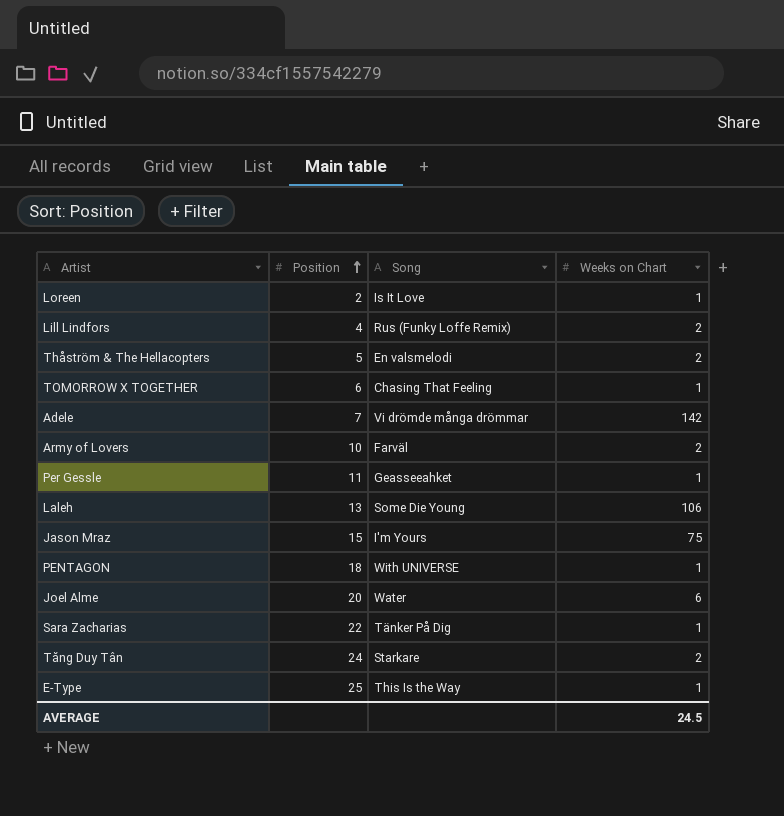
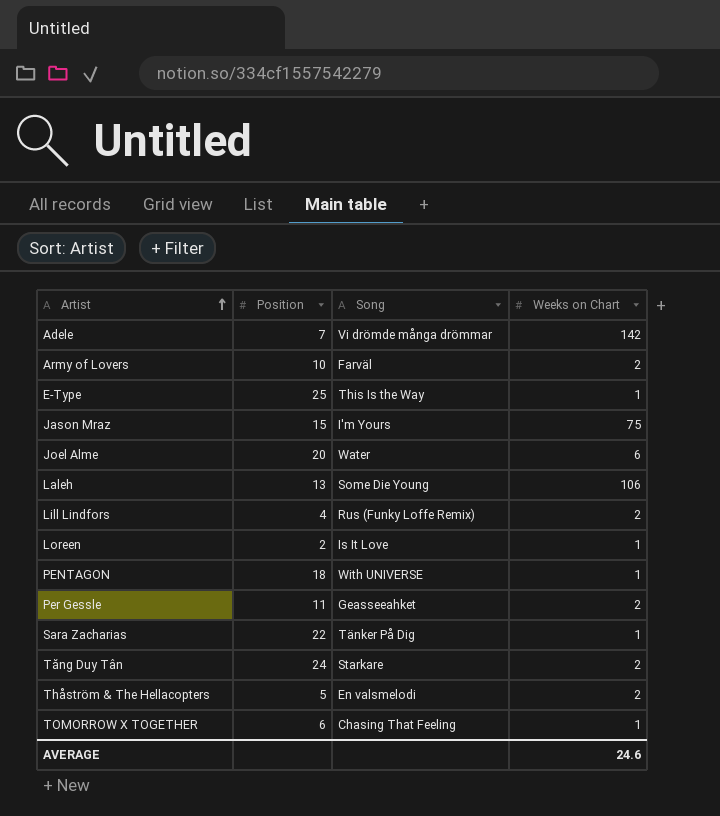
row order: Position ascending -> Artist ascending
Per Gessle | Weeks on Chart: 1 -> 2
AVERAGE | Weeks on Chart: 24.5 -> 24.6

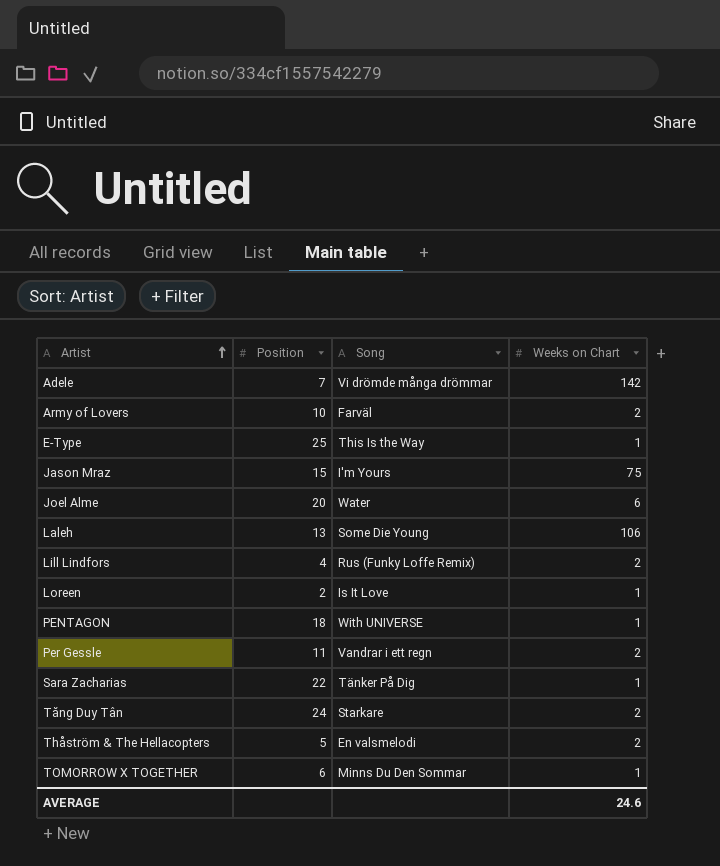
Per Gessle | Song: Geasseeahket -> Vandrar i ett regn
TOMORROW X TOGETHER | Song: Chasing That Feeling -> Minns Du Den Sommar

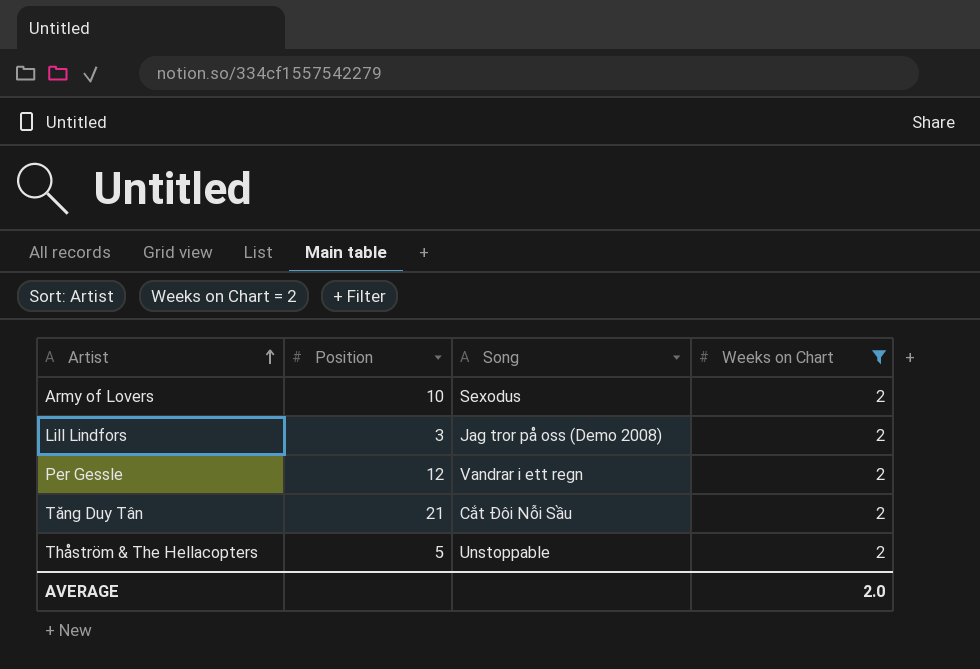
filter: none -> Weeks on Chart = 2
Army of Lovers | Song: Farväl -> Sexodus
Lill Lindfors | Position: 4 -> 3
Lill Lindfors | Song: Rus (Funky Loffe Remix) -> Jag tror på oss (Demo 2008)
Per Gessle | Position: 11 -> 12
Tăng Duy Tân | Position: 24 -> 21
Tăng Duy Tân | Song: Starkare -> Cắt Đôi Nỗi Sầu
Thåström & The Hellacopters | Song: En valsmelodi -> Unstoppable
AVERAGE | Weeks on Chart: 24.6 -> 2.0

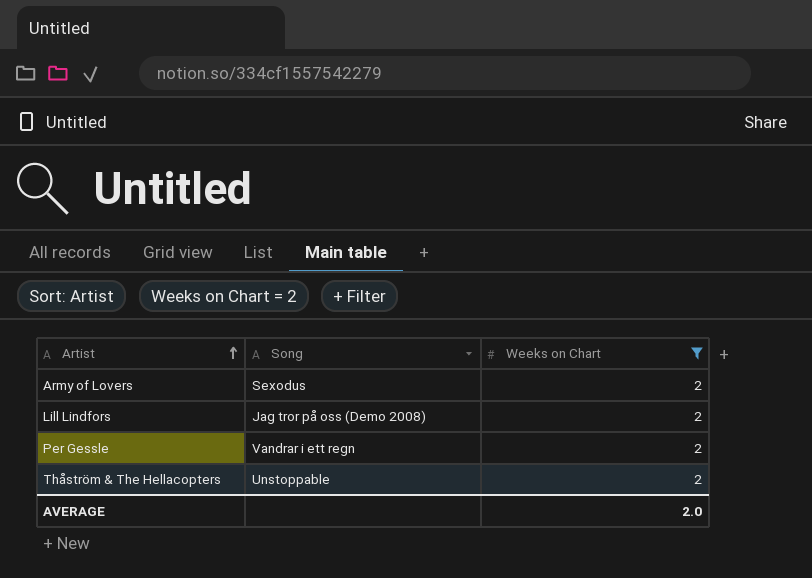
column Position | position: 2 -> none
row Tăng Duy Tân: 21 | Cắt Đôi Nỗi Sầu | 2 -> none

